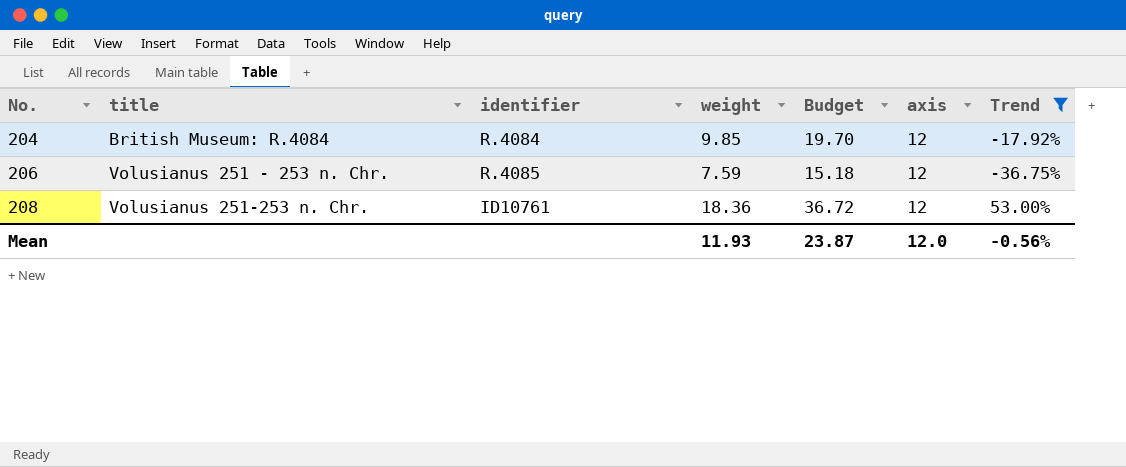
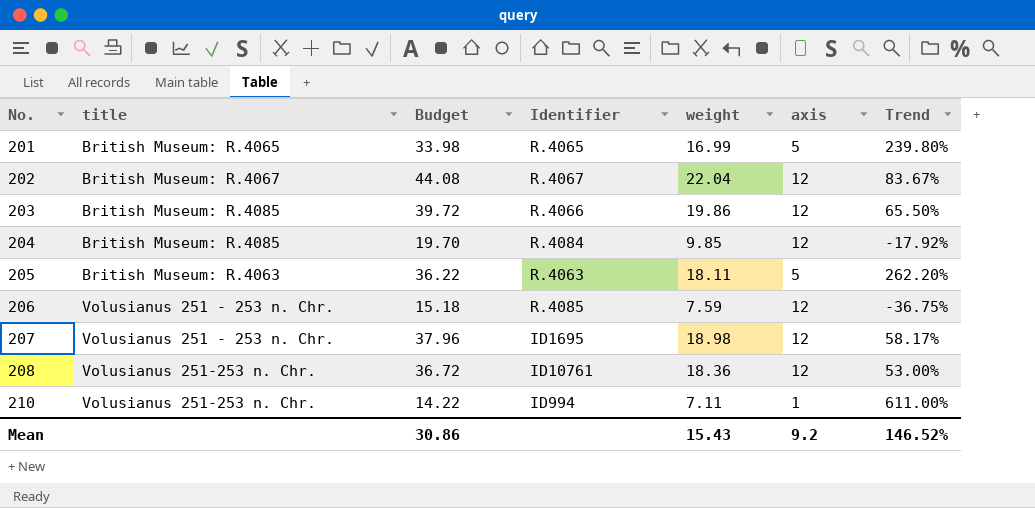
filter: Trend <= 53.00% -> none
column Budget | position: 5 -> 3
column name: identifier -> Identifier
204 | title: British Museum: R.4084 -> British Museum: R.4085
Mean | Budget: 23.87 -> 30.86
Mean | weight: 11.93 -> 15.43
Mean | axis: 12.0 -> 9.2
Mean | Trend: -0.56% -> 146.52%

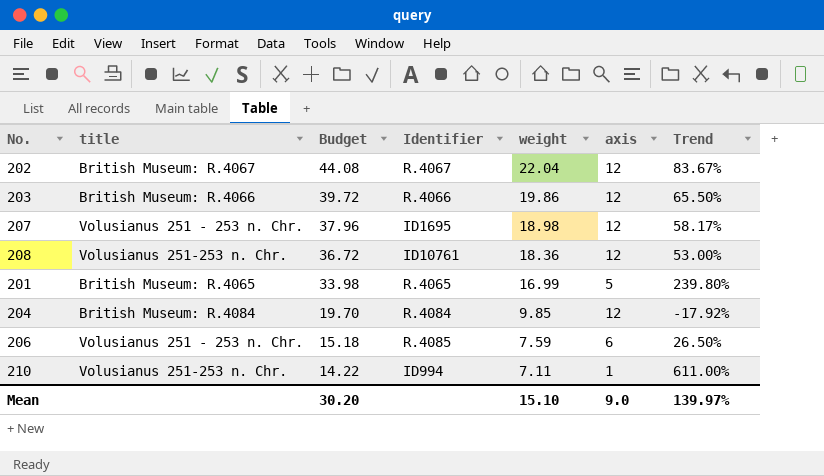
row order: No. ascending -> Budget descending
row 205: British Museum: R.4063 | 36.22 | R.4063 | 18.11 | 5 | 262.20% -> none
203 | title: British Museum: R.4085 -> British Museum: R.4066
204 | title: British Museum: R.4085 -> British Museum: R.4084
206 | axis: 12 -> 6
206 | Trend: -36.75% -> 26.50%
Mean | Budget: 30.86 -> 30.20
Mean | weight: 15.43 -> 15.10
Mean | axis: 9.2 -> 9.0
Mean | Trend: 146.52% -> 139.97%

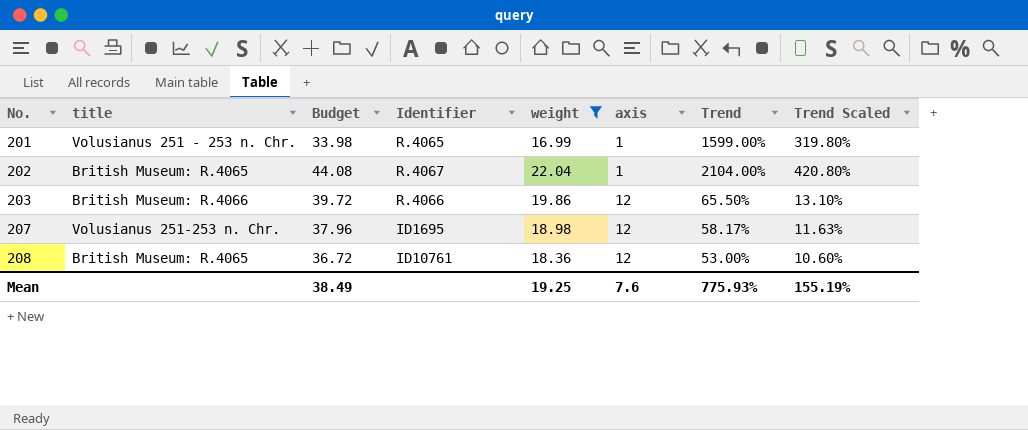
filter: none -> weight >= 16.99
row order: Budget descending -> No. ascending
column Trend Scaled | formula: none -> [Trend] * 0.2
201 | title: British Museum: R.4065 -> Volusianus 251 - 253 n. Chr.
201 | axis: 5 -> 1
201 | Trend: 239.80% -> 1599.00%
202 | title: British Museum: R.4067 -> British Museum: R.4065
202 | axis: 12 -> 1
202 | Trend: 83.67% -> 2104.00%
207 | title: Volusianus 251 - 253 n. Chr. -> Volusianus 251-253 n. Chr.
208 | title: Volusianus 251-253 n. Chr. -> British Museum: R.4065
Mean | Budget: 30.20 -> 38.49
Mean | weight: 15.10 -> 19.25
Mean | axis: 9.0 -> 7.6
Mean | Trend: 139.97% -> 775.93%

